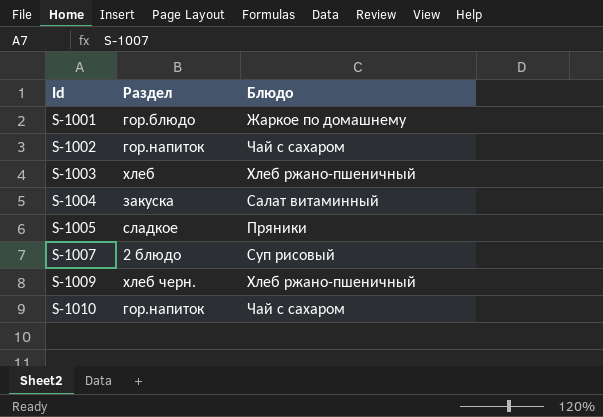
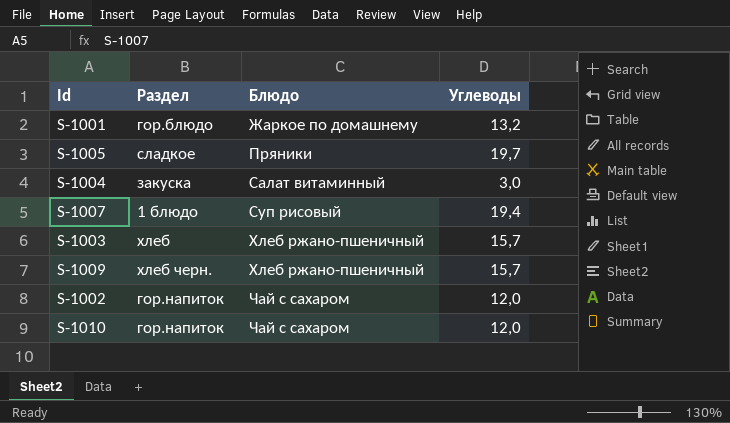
row order: Id ascending -> Блюдо ascending
column Углеводы | position: none -> 4
S-1007 | Раздел: 2 блюдо -> 1 блюдо

